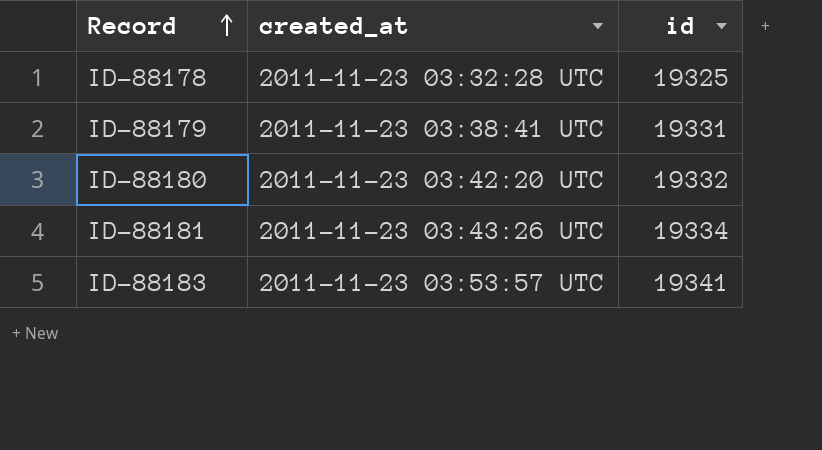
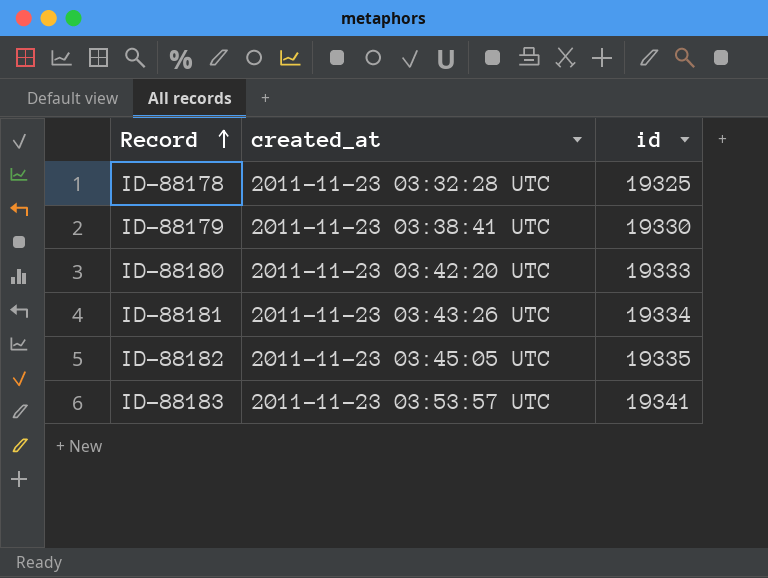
ID-88179 | id: 19331 -> 19330
ID-88180 | id: 19332 -> 19333
row ID-88182: none -> 2011-11-23 03:45:05 UTC | 19335

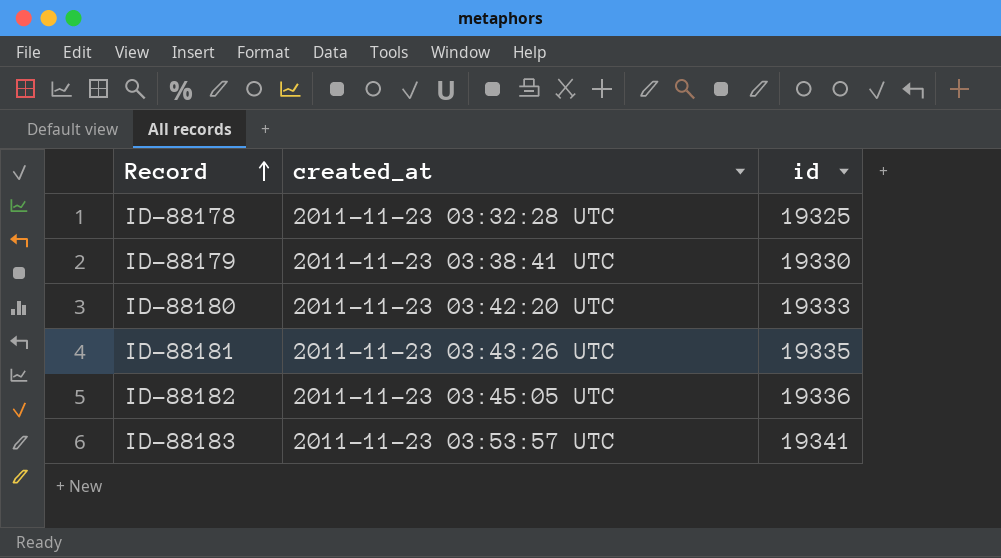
ID-88181 | id: 19334 -> 19335
ID-88182 | id: 19335 -> 19336

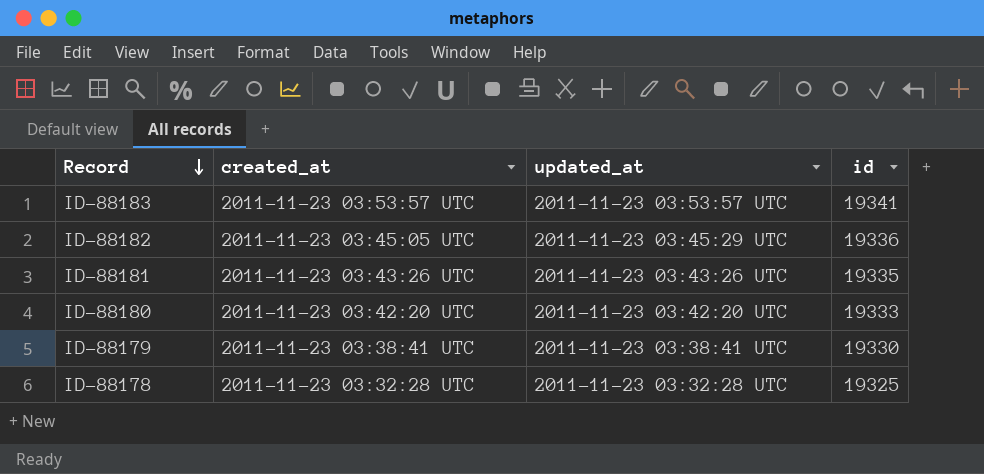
row order: Record ascending -> Record descending
column updated_at | position: none -> 3

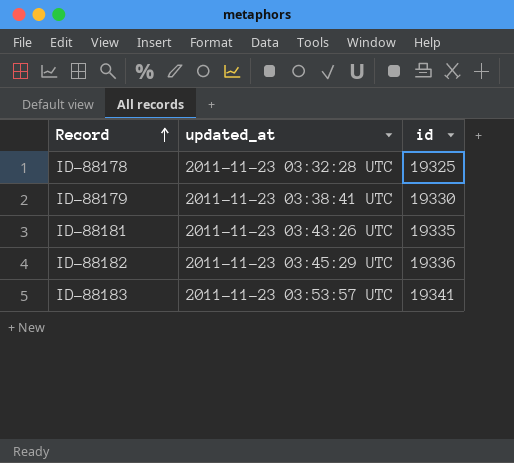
row order: Record descending -> Record ascending
column created_at | position: 2 -> none
row ID-88180: 2011-11-23 03:42:20 UTC | 2011-11-23 03:42:20 UTC | 19333 -> none

